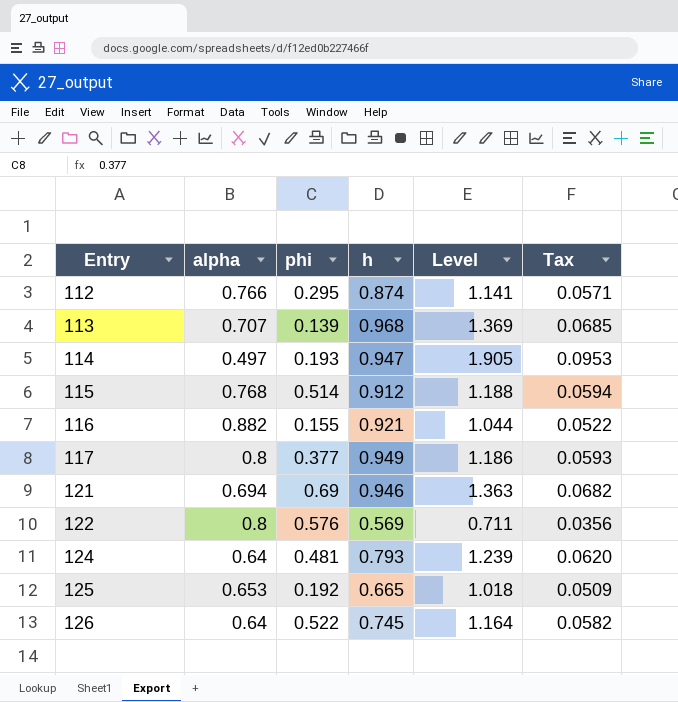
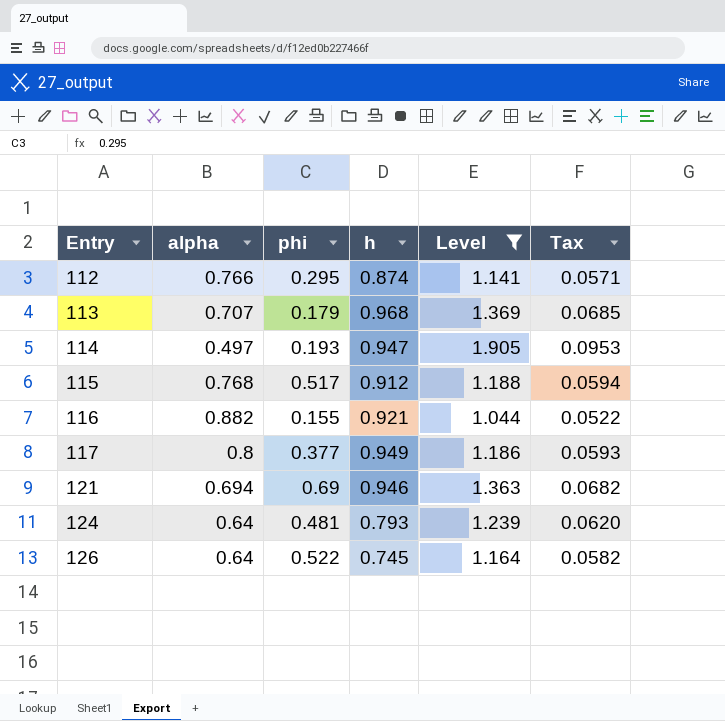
filter: none -> Level >= 1.044
113 | phi: 0.139 -> 0.179
115 | phi: 0.514 -> 0.517

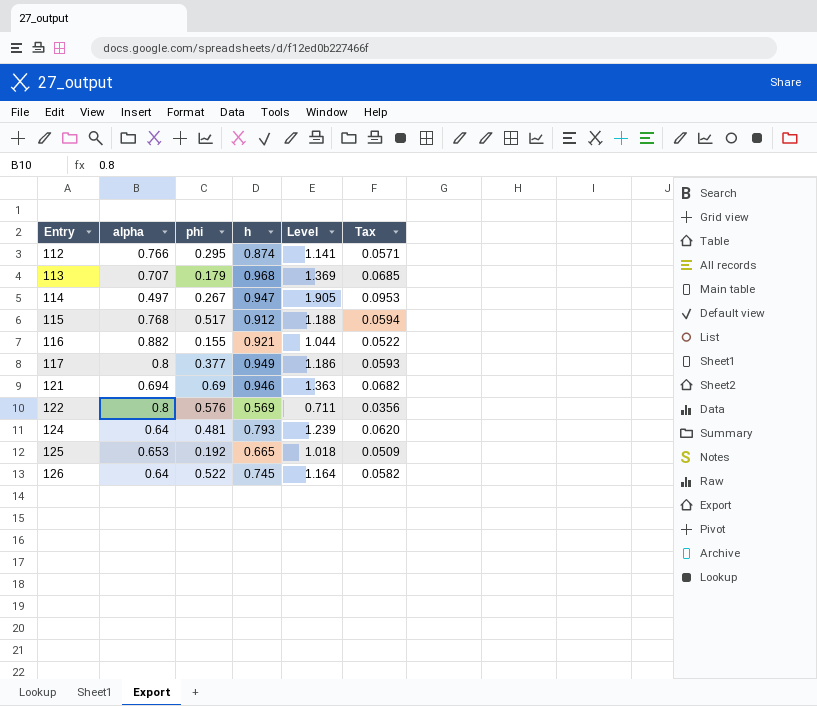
filter: Level >= 1.044 -> none
114 | phi: 0.193 -> 0.267

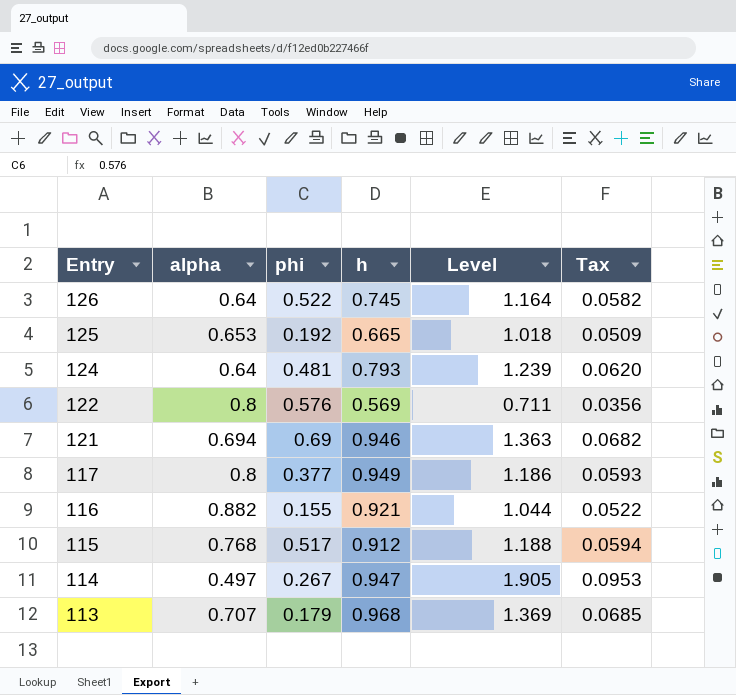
row order: Entry ascending -> Entry descending
row 112: 0.766 | 0.295 | 0.874 | 1.141 | 0.0571 -> none

